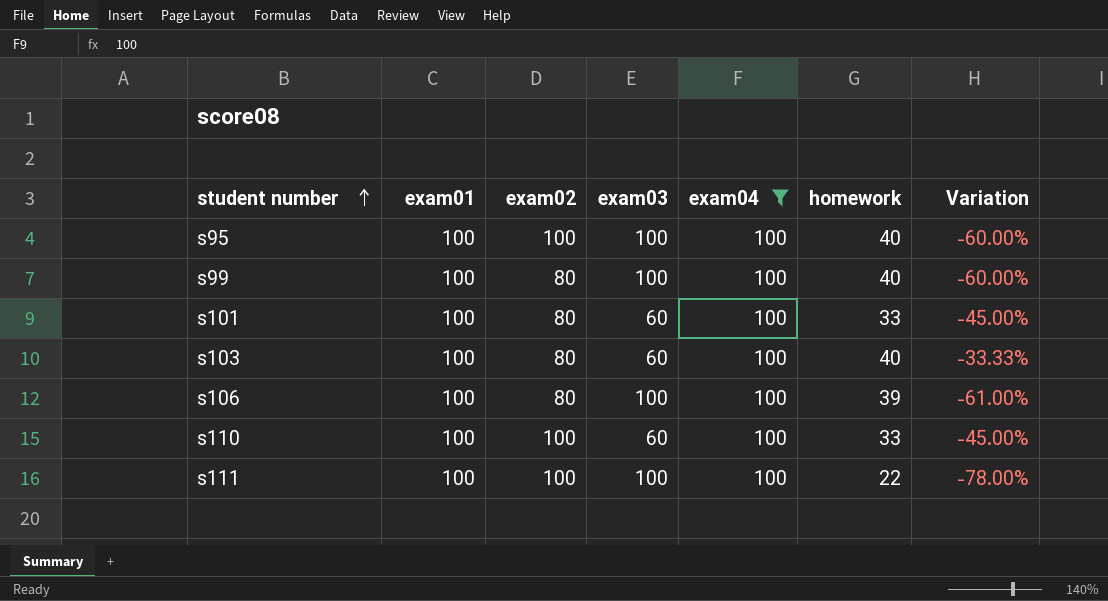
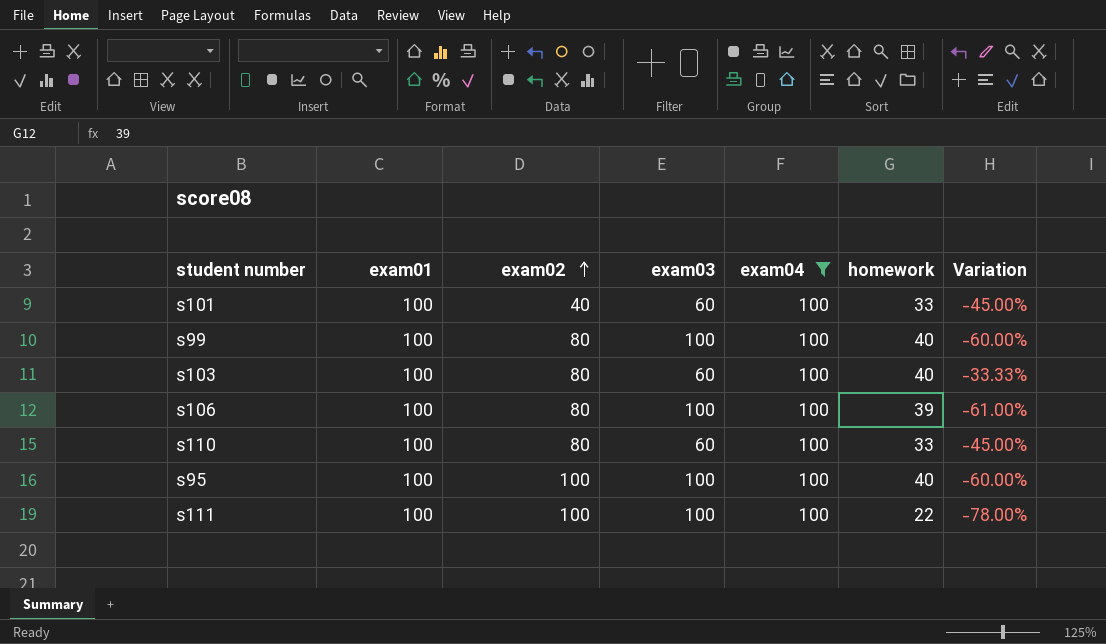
row order: student number ascending -> exam02 ascending
s101 | exam02: 80 -> 40
s110 | exam02: 100 -> 80

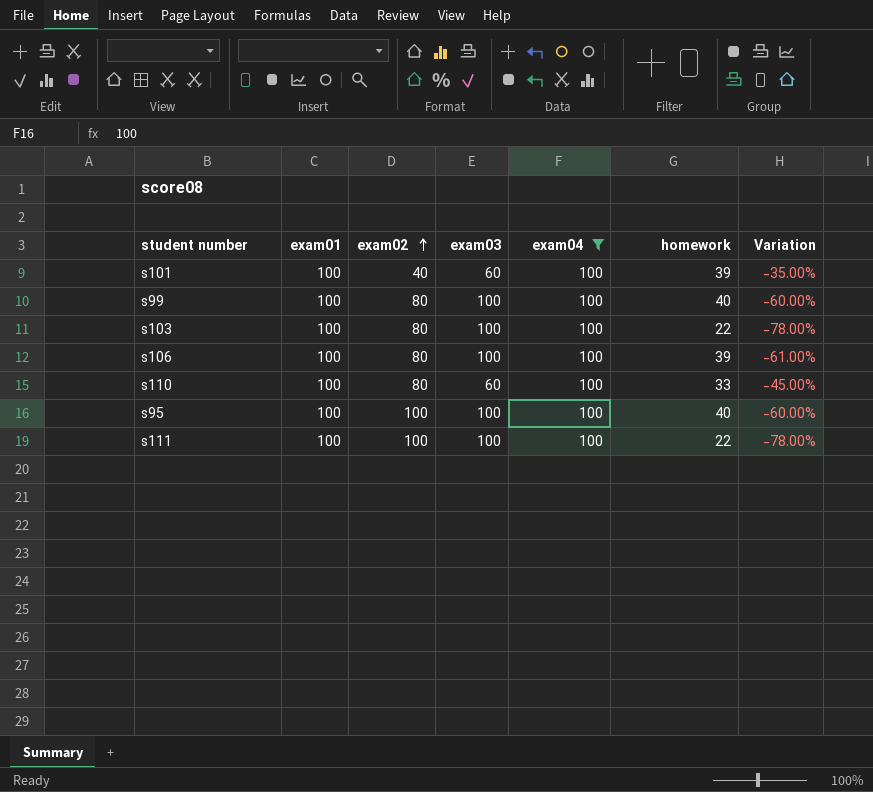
s101 | homework: 33 -> 39
s101 | Variation: -45.00% -> -35.00%
s103 | exam03: 60 -> 100
s103 | homework: 40 -> 22
s103 | Variation: -33.33% -> -78.00%

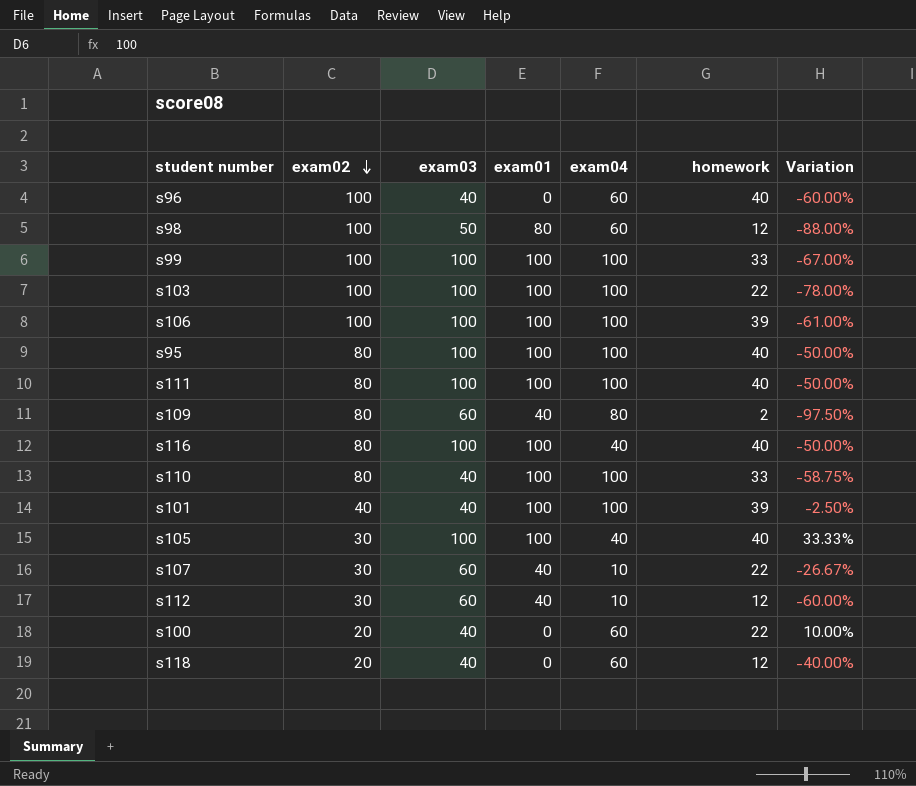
filter: exam04 = 100 -> none
row order: exam02 ascending -> exam02 descending
column exam01 | position: 2 -> 4
column Variation | formula: ([homework] - [exam03]) / [exam03] -> ([homework] - [exam02]) / [exam02]
s99 | exam02: 80 -> 100
s99 | homework: 40 -> 33
s103 | exam02: 80 -> 100
s106 | exam02: 80 -> 100
s95 | exam02: 100 -> 80
s111 | exam02: 100 -> 80
s111 | homework: 22 -> 40
s110 | exam03: 60 -> 40
s101 | exam03: 60 -> 40

